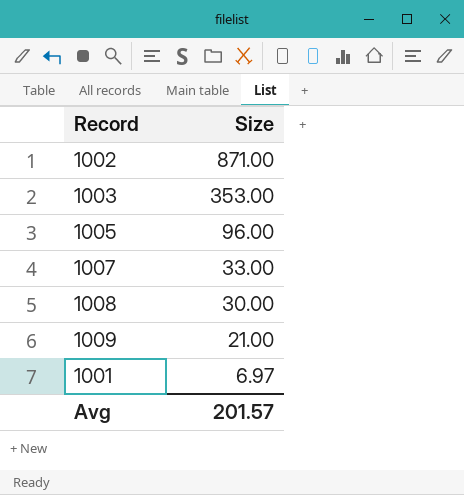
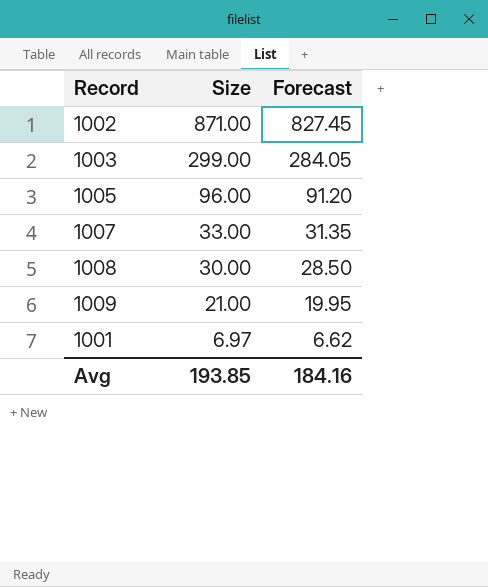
column Forecast | formula: none -> [Size] * 0.95
1003 | Size: 353.00 -> 299.00
Avg | Size: 201.57 -> 193.85

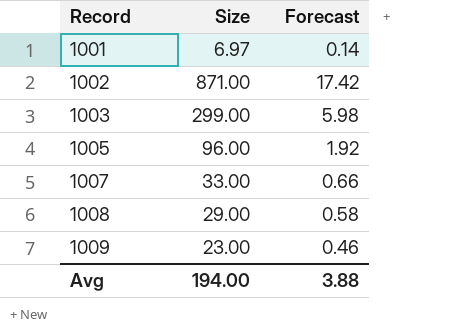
row order: Size descending -> Record ascending
column Forecast | formula: [Size] * 0.95 -> [Size] * 0.02
1008 | Size: 30.00 -> 29.00
1009 | Size: 21.00 -> 23.00
Avg | Size: 193.85 -> 194.00
Avg | Forecast: 184.16 -> 3.88

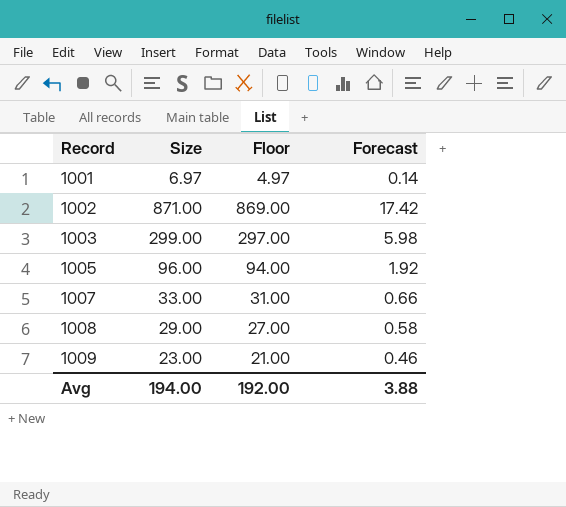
column Floor | formula: none -> [Size] - 2

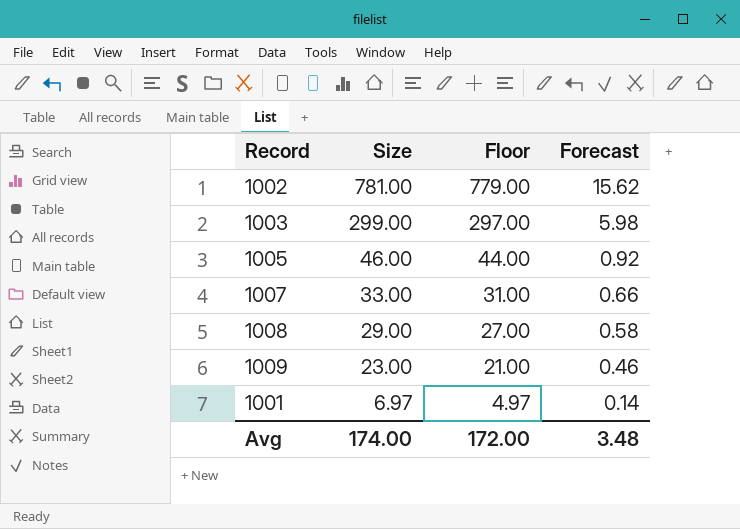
row order: Record ascending -> Size descending
1002 | Size: 871.00 -> 781.00
1002 | Floor: 869.00 -> 779.00
1002 | Forecast: 17.42 -> 15.62
1005 | Size: 96.00 -> 46.00
1005 | Floor: 94.00 -> 44.00
1005 | Forecast: 1.92 -> 0.92
Avg | Size: 194.00 -> 174.00
Avg | Floor: 192.00 -> 172.00
Avg | Forecast: 3.88 -> 3.48

